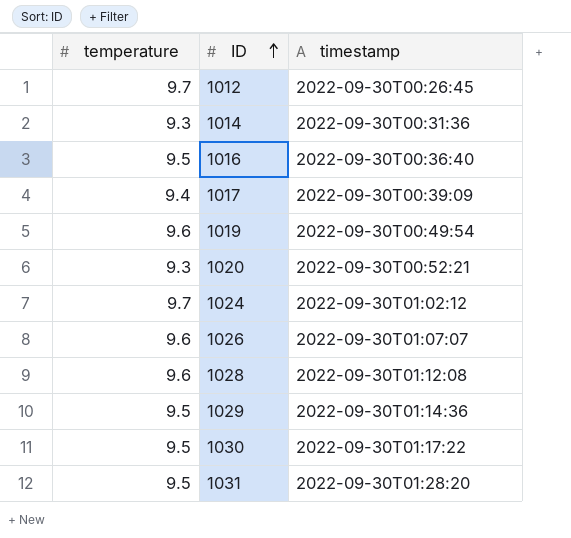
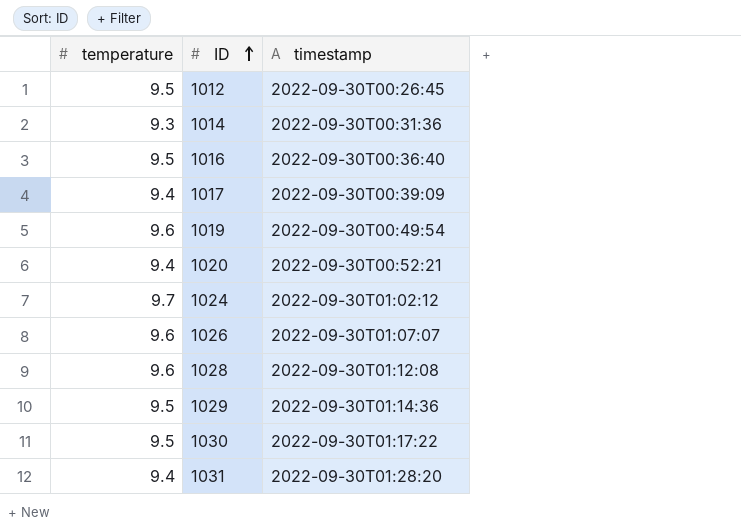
1012 | temperature: 9.7 -> 9.5
1020 | temperature: 9.3 -> 9.4
1031 | temperature: 9.5 -> 9.4

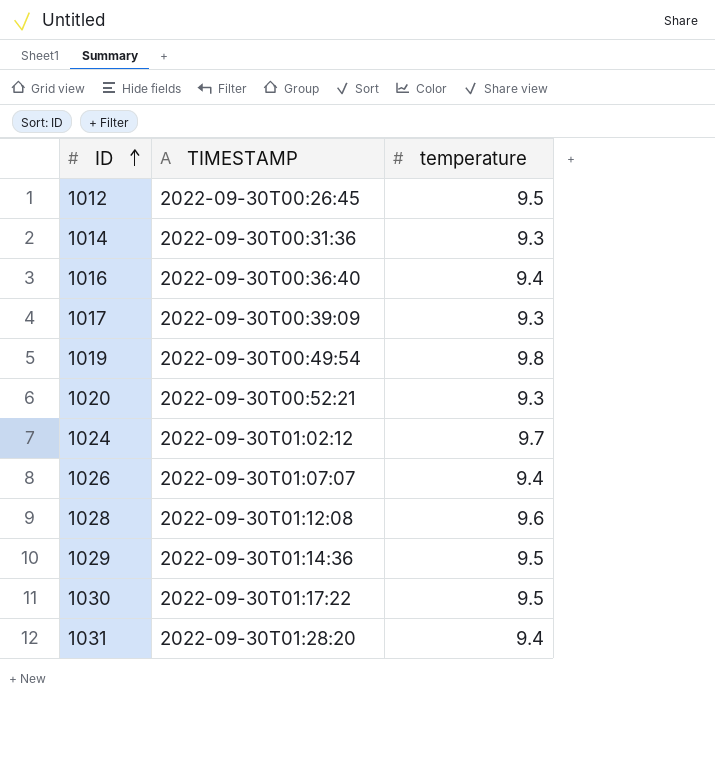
column name: timestamp -> TIMESTAMP
column temperature | position: 1 -> 3
1016 | temperature: 9.5 -> 9.4
1017 | temperature: 9.4 -> 9.3
1019 | temperature: 9.6 -> 9.8
1020 | temperature: 9.4 -> 9.3
1026 | temperature: 9.6 -> 9.4

